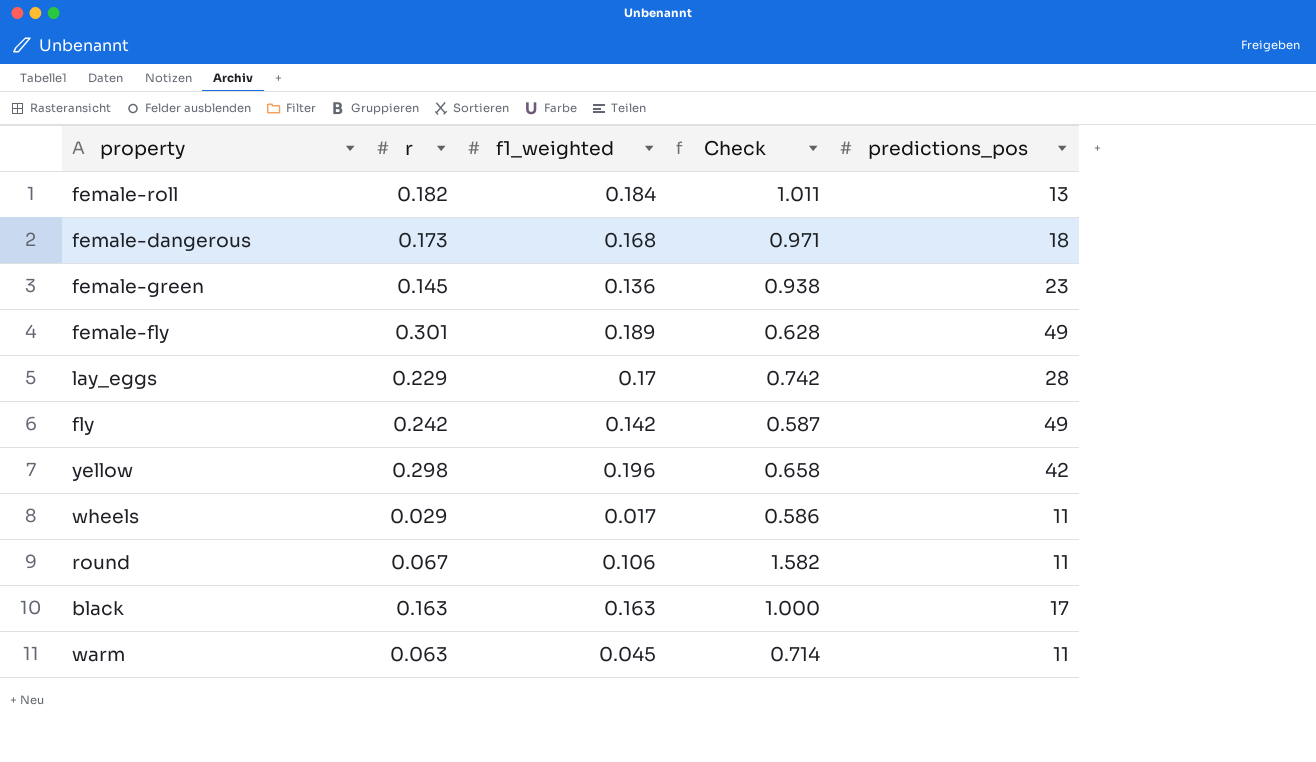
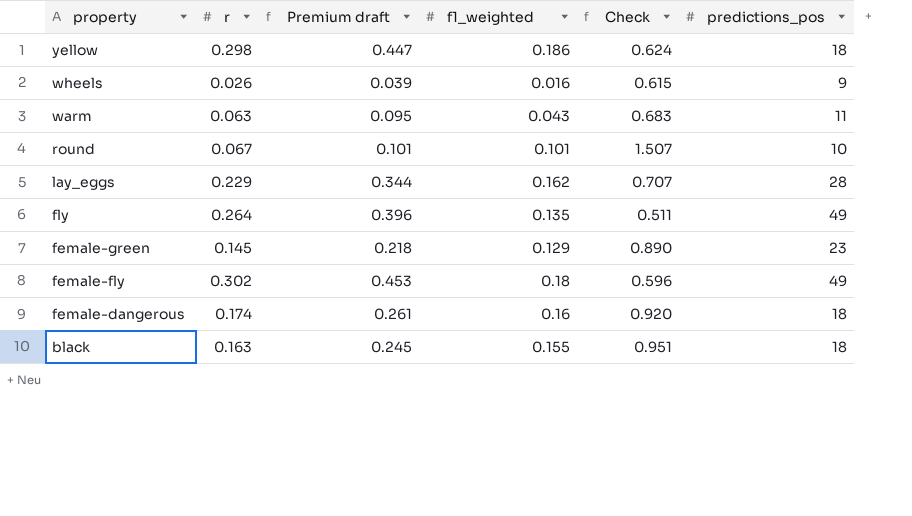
row order: none -> property descending
column Premium draft | formula: none -> [r] * 1.5
row female-roll: 0.182 | 0.184 | 1.011 | 13 -> none
yellow | f1_weighted: 0.196 -> 0.186
yellow | Check: 0.658 -> 0.624
yellow | predictions_pos: 42 -> 18
wheels | r: 0.029 -> 0.026
wheels | f1_weighted: 0.017 -> 0.016
wheels | Check: 0.586 -> 0.615
wheels | predictions_pos: 11 -> 9
warm | f1_weighted: 0.045 -> 0.043
warm | Check: 0.714 -> 0.683
round | f1_weighted: 0.106 -> 0.101
round | Check: 1.582 -> 1.507
round | predictions_pos: 11 -> 10
lay_eggs | f1_weighted: 0.17 -> 0.162
lay_eggs | Check: 0.742 -> 0.707
fly | r: 0.242 -> 0.264
fly | f1_weighted: 0.142 -> 0.135
fly | Check: 0.587 -> 0.511
female-green | f1_weighted: 0.136 -> 0.129
female-green | Check: 0.938 -> 0.890
female-fly | r: 0.301 -> 0.302
female-fly | f1_weighted: 0.189 -> 0.18
female-fly | Check: 0.628 -> 0.596
female-dangerous | r: 0.173 -> 0.174
female-dangerous | f1_weighted: 0.168 -> 0.16
female-dangerous | Check: 0.971 -> 0.920
black | f1_weighted: 0.163 -> 0.155
black | Check: 1.000 -> 0.951
black | predictions_pos: 17 -> 18

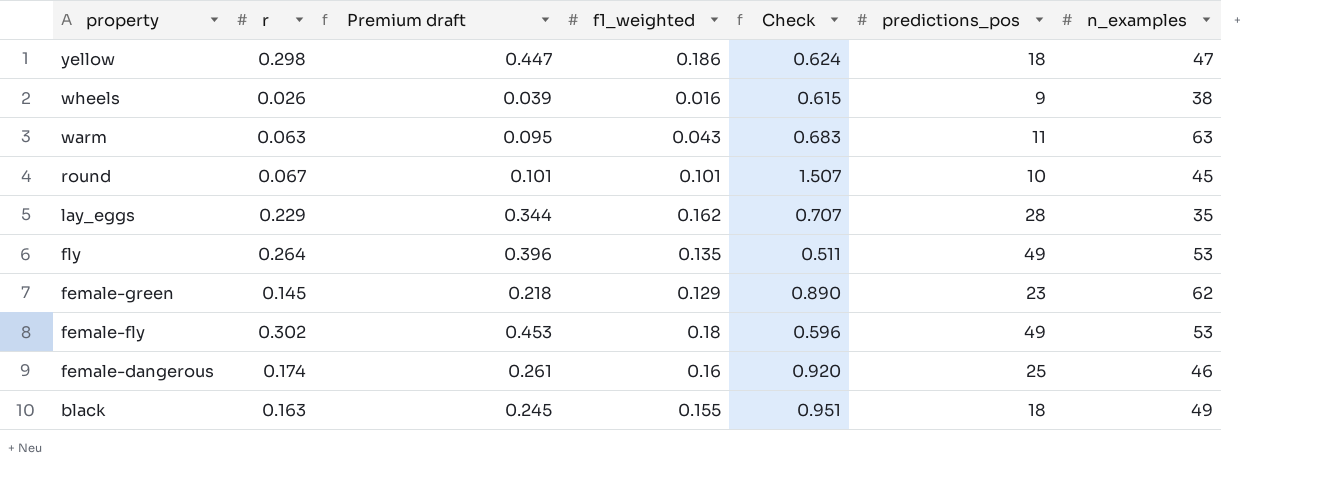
column n_examples | position: none -> 7
female-dangerous | predictions_pos: 18 -> 25

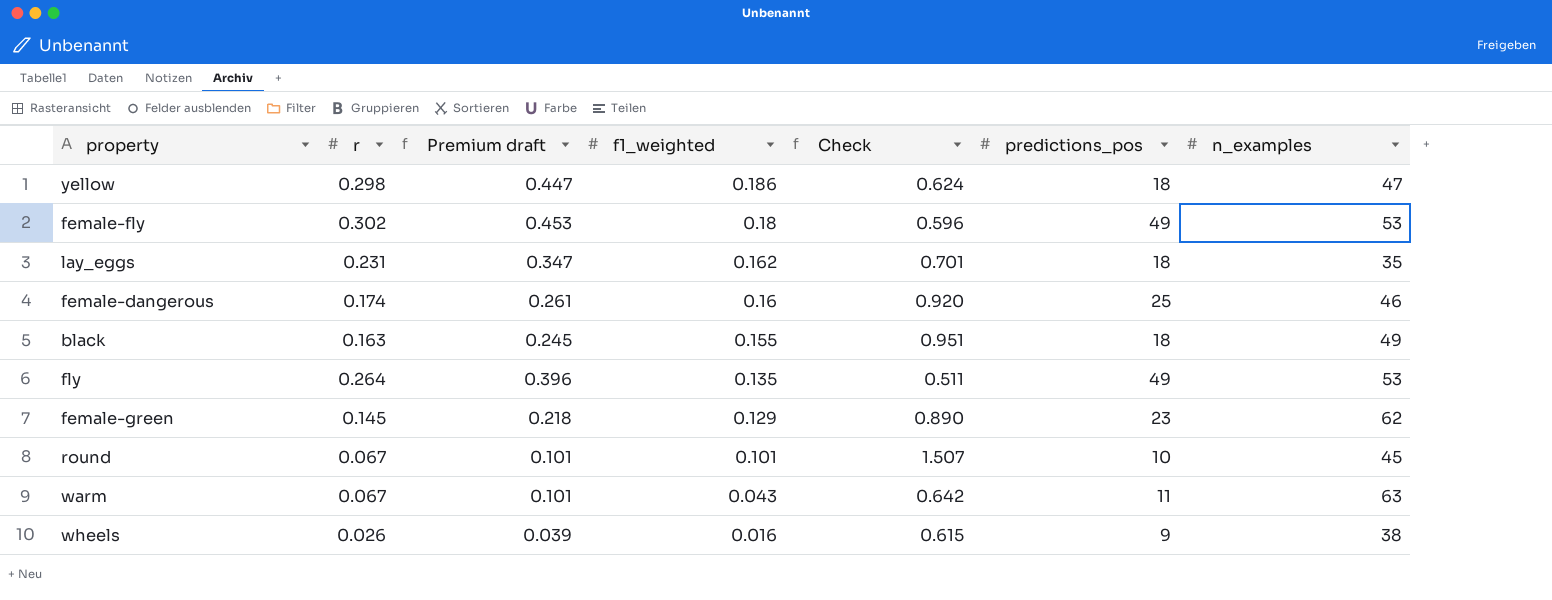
row order: property descending -> f1_weighted descending
lay_eggs | r: 0.229 -> 0.231
lay_eggs | Premium draft: 0.344 -> 0.347
lay_eggs | Check: 0.707 -> 0.701
lay_eggs | predictions_pos: 28 -> 18
warm | r: 0.063 -> 0.067
warm | Premium draft: 0.095 -> 0.101
warm | Check: 0.683 -> 0.642

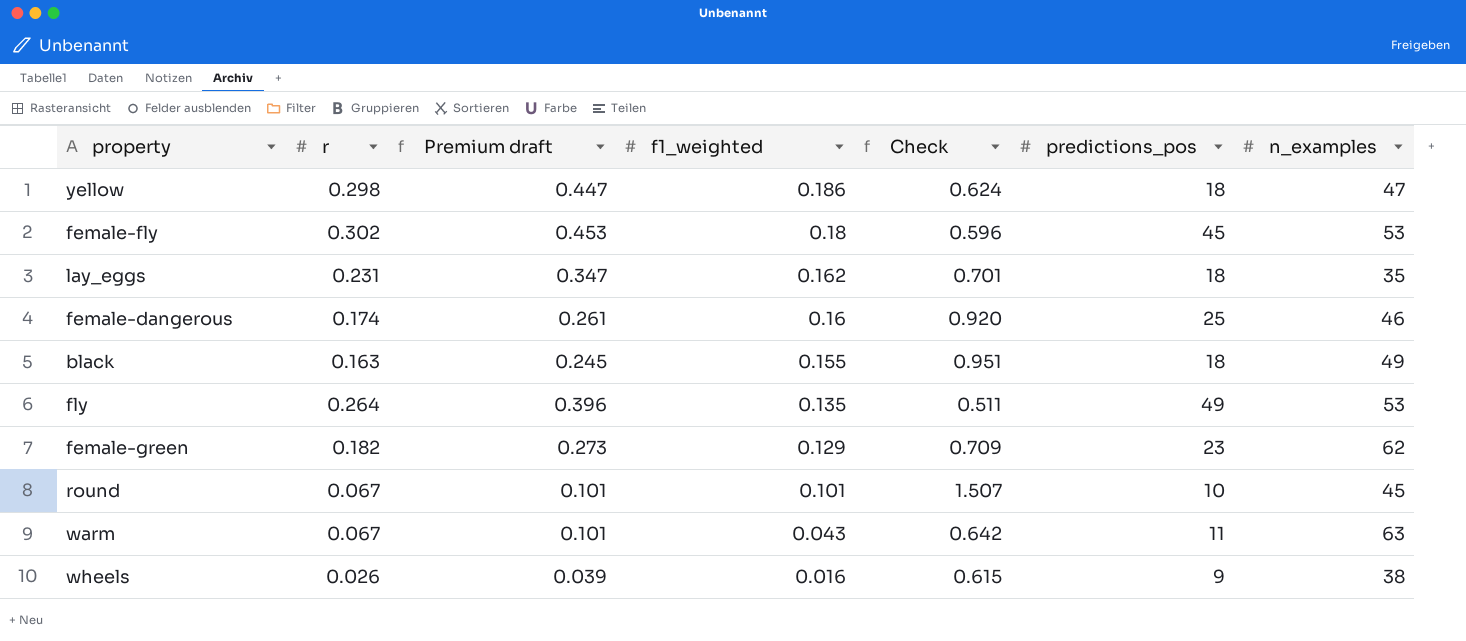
female-fly | predictions_pos: 49 -> 45
female-green | r: 0.145 -> 0.182
female-green | Premium draft: 0.218 -> 0.273
female-green | Check: 0.890 -> 0.709

